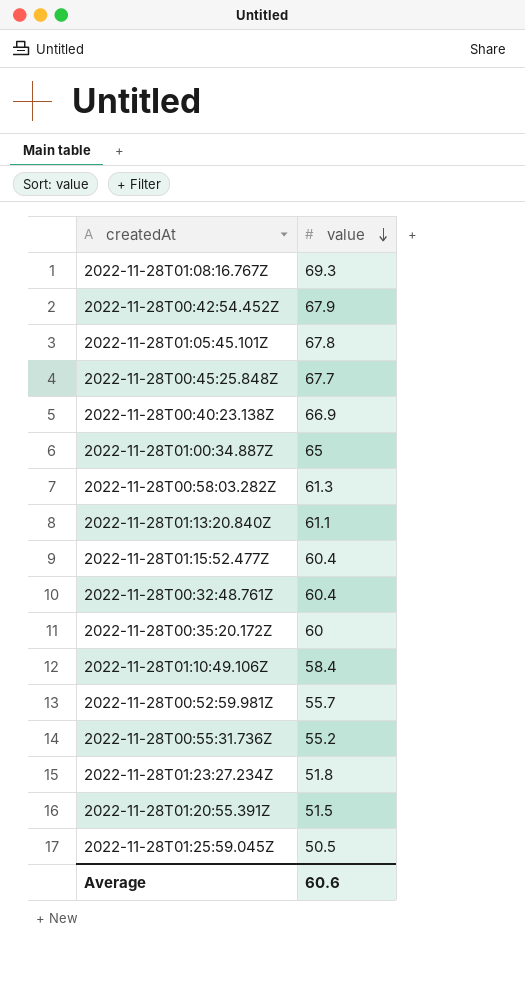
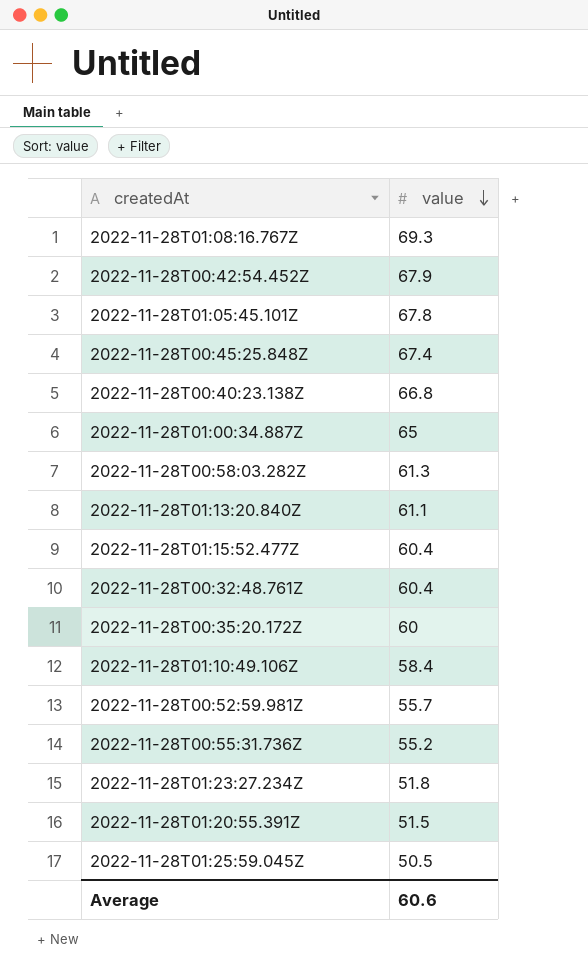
2022-11-28T00:45:25.848Z | value: 67.7 -> 67.4
2022-11-28T00:40:23.138Z | value: 66.9 -> 66.8

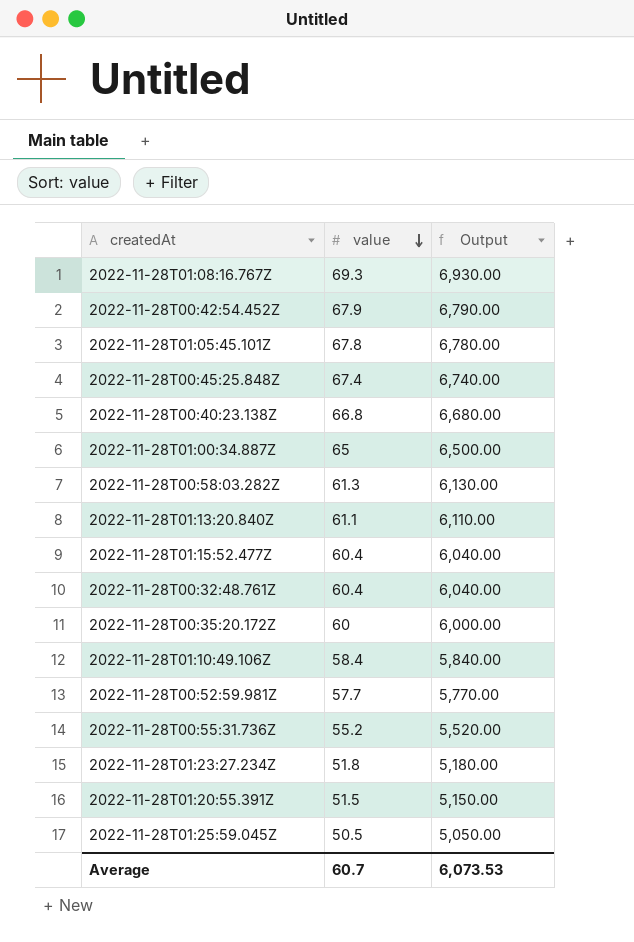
column Output | formula: none -> [value] * 100
2022-11-28T00:52:59.981Z | value: 55.7 -> 57.7
Average | value: 60.6 -> 60.7

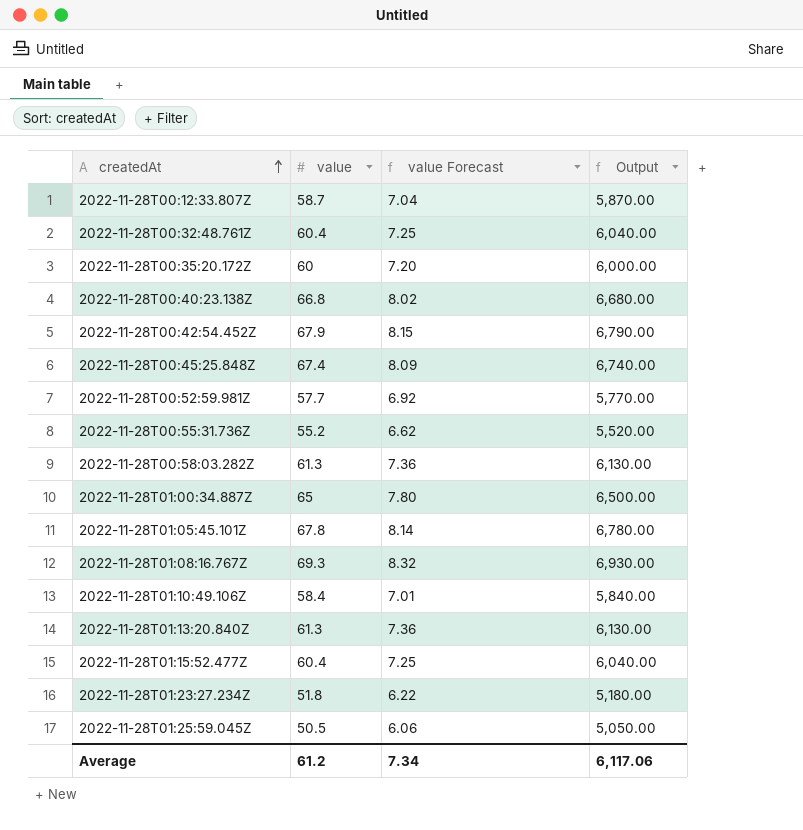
row order: value descending -> createdAt ascending
column value Forecast | formula: none -> [value] * 0.12
row 2022-11-28T01:20:55.391Z: 51.5 | 5,150.00 -> none
row 2022-11-28T00:12:33.807Z: none -> 58.7 | 7.04 | 5,870.00
2022-11-28T01:13:20.840Z | value: 61.1 -> 61.3
2022-11-28T01:13:20.840Z | Output: 6,110.00 -> 6,130.00
Average | value: 60.7 -> 61.2
Average | Output: 6,073.53 -> 6,117.06

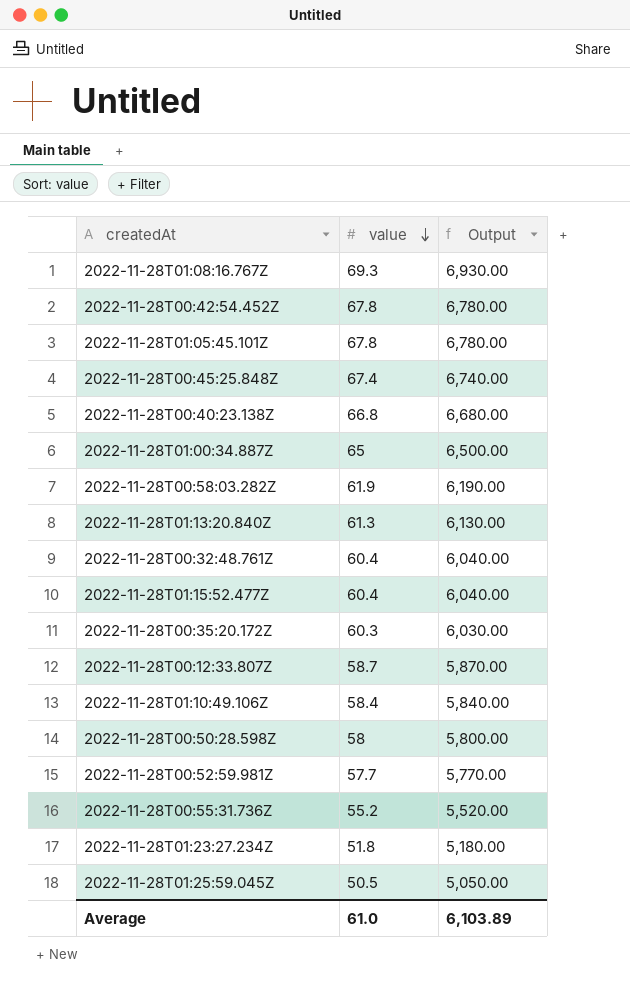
row order: createdAt ascending -> value descending
column value Forecast | formula: [value] * 0.12 -> none
2022-11-28T00:42:54.452Z | value: 67.9 -> 67.8
2022-11-28T00:42:54.452Z | Output: 6,790.00 -> 6,780.00
2022-11-28T00:58:03.282Z | value: 61.3 -> 61.9
2022-11-28T00:58:03.282Z | Output: 6,130.00 -> 6,190.00
2022-11-28T00:35:20.172Z | value: 60 -> 60.3
2022-11-28T00:35:20.172Z | Output: 6,000.00 -> 6,030.00
row 2022-11-28T00:50:28.598Z: none -> 58 | 5,800.00
Average | value: 61.2 -> 61.0
Average | Output: 6,117.06 -> 6,103.89

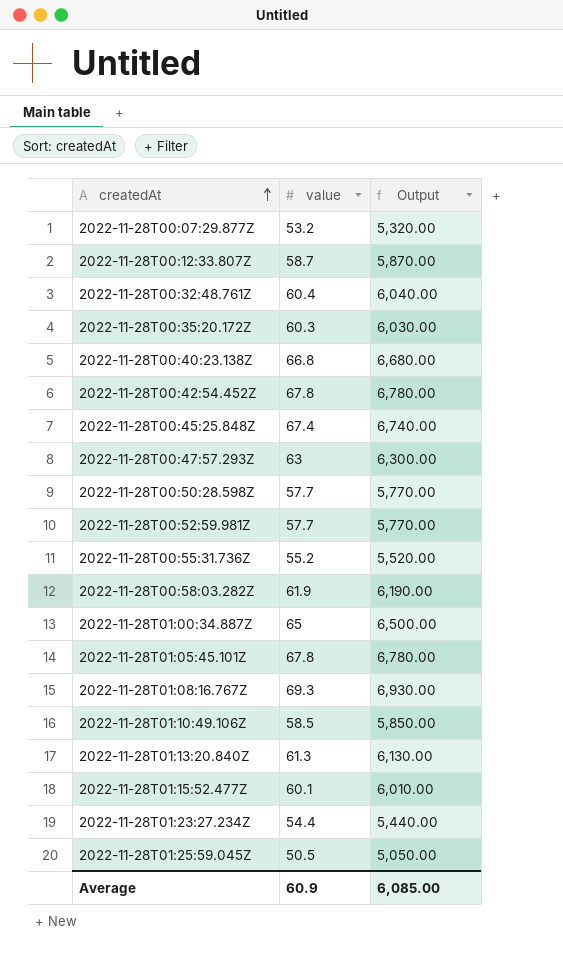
row order: value descending -> createdAt ascending
row 2022-11-28T00:07:29.877Z: none -> 53.2 | 5,320.00
row 2022-11-28T00:47:57.293Z: none -> 63 | 6,300.00
2022-11-28T00:50:28.598Z | value: 58 -> 57.7
2022-11-28T00:50:28.598Z | Output: 5,800.00 -> 5,770.00
2022-11-28T01:10:49.106Z | value: 58.4 -> 58.5
2022-11-28T01:10:49.106Z | Output: 5,840.00 -> 5,850.00
2022-11-28T01:15:52.477Z | value: 60.4 -> 60.1
2022-11-28T01:15:52.477Z | Output: 6,040.00 -> 6,010.00
2022-11-28T01:23:27.234Z | value: 51.8 -> 54.4
2022-11-28T01:23:27.234Z | Output: 5,180.00 -> 5,440.00
Average | value: 61.0 -> 60.9
Average | Output: 6,103.89 -> 6,085.00

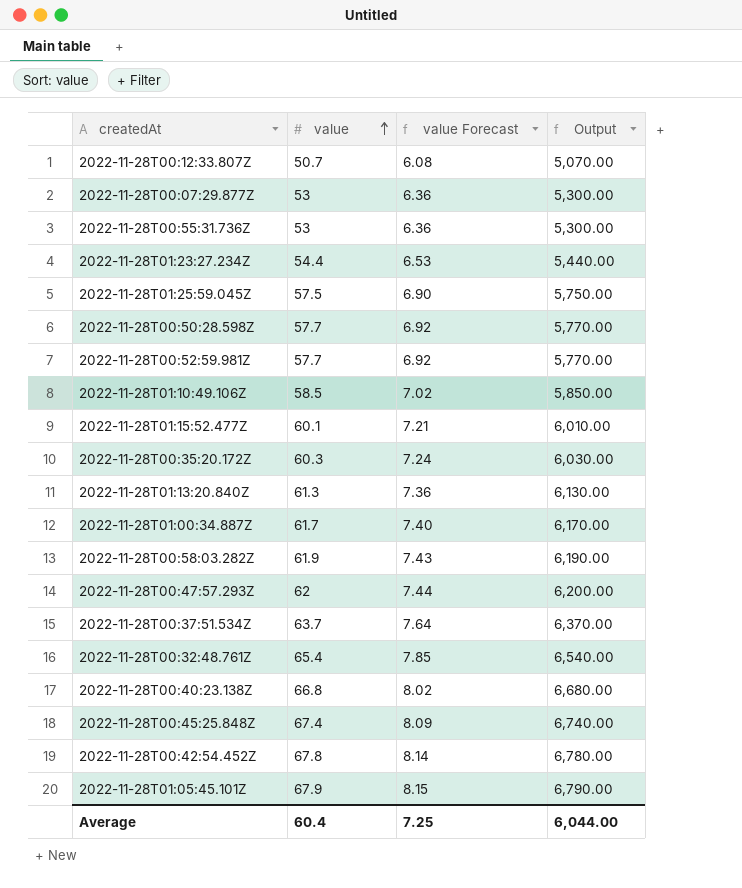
row order: createdAt ascending -> value ascending
column value Forecast | formula: none -> [value] * 0.12
row 2022-11-28T01:08:16.767Z: 69.3 | 6,930.00 -> none
2022-11-28T00:12:33.807Z | value: 58.7 -> 50.7
2022-11-28T00:12:33.807Z | Output: 5,870.00 -> 5,070.00
2022-11-28T00:07:29.877Z | value: 53.2 -> 53
2022-11-28T00:07:29.877Z | Output: 5,320.00 -> 5,300.00
2022-11-28T00:55:31.736Z | value: 55.2 -> 53
2022-11-28T00:55:31.736Z | Output: 5,520.00 -> 5,300.00
2022-11-28T01:25:59.045Z | value: 50.5 -> 57.5
2022-11-28T01:25:59.045Z | Output: 5,050.00 -> 5,750.00
2022-11-28T01:00:34.887Z | value: 65 -> 61.7
2022-11-28T01:00:34.887Z | Output: 6,500.00 -> 6,170.00
2022-11-28T00:47:57.293Z | value: 63 -> 62
2022-11-28T00:47:57.293Z | Output: 6,300.00 -> 6,200.00
row 2022-11-28T00:37:51.534Z: none -> 63.7 | 7.64 | 6,370.00
2022-11-28T00:32:48.761Z | value: 60.4 -> 65.4
2022-11-28T00:32:48.761Z | Output: 6,040.00 -> 6,540.00
2022-11-28T01:05:45.101Z | value: 67.8 -> 67.9
2022-11-28T01:05:45.101Z | Output: 6,780.00 -> 6,790.00
Average | value: 60.9 -> 60.4
Average | Output: 6,085.00 -> 6,044.00

